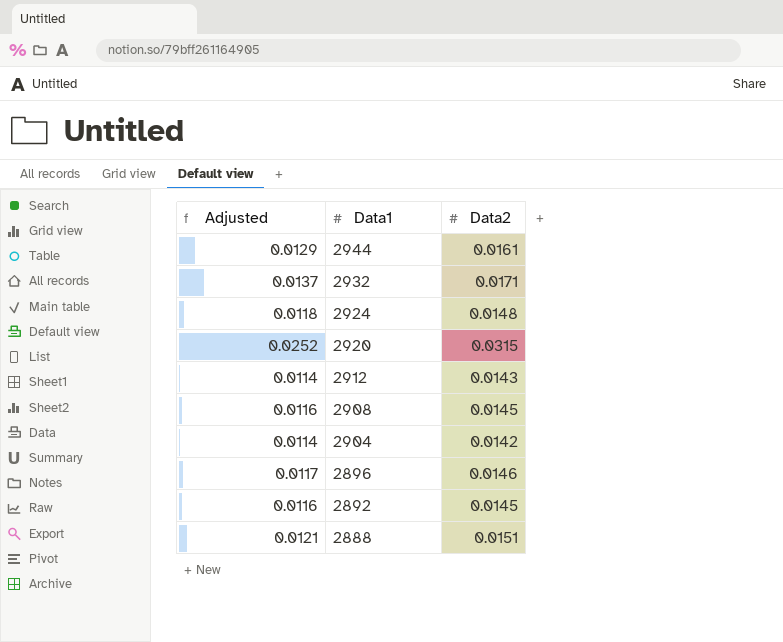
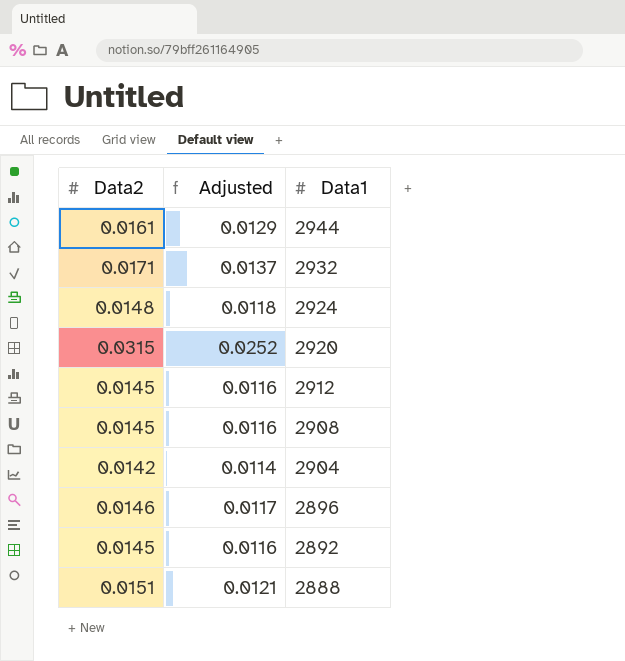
column Data2 | position: 3 -> 1
2912 | Data2: 0.0143 -> 0.0145
2912 | Adjusted: 0.0114 -> 0.0116

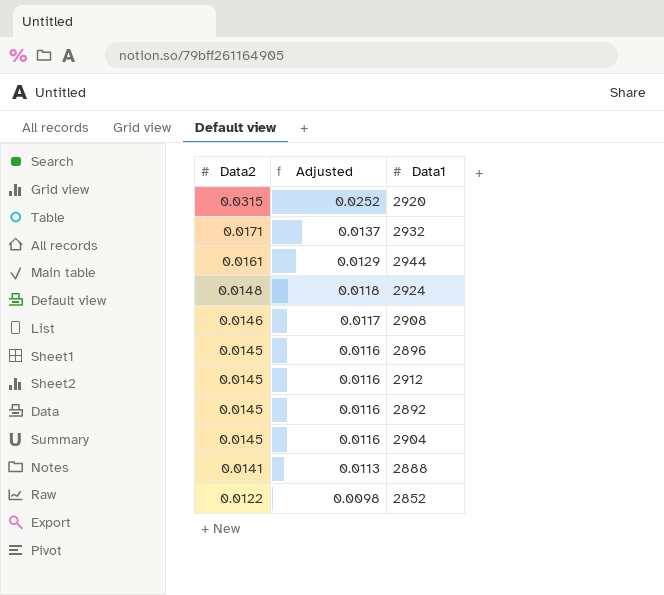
row order: Data1 descending -> Data2 descending
2908 | Data2: 0.0145 -> 0.0146
2908 | Adjusted: 0.0116 -> 0.0117
2896 | Data2: 0.0146 -> 0.0145
2896 | Adjusted: 0.0117 -> 0.0116
2904 | Data2: 0.0142 -> 0.0145
2904 | Adjusted: 0.0114 -> 0.0116
2888 | Data2: 0.0151 -> 0.0141
2888 | Adjusted: 0.0121 -> 0.0113
row 2852: none -> 0.0122 | 0.0098

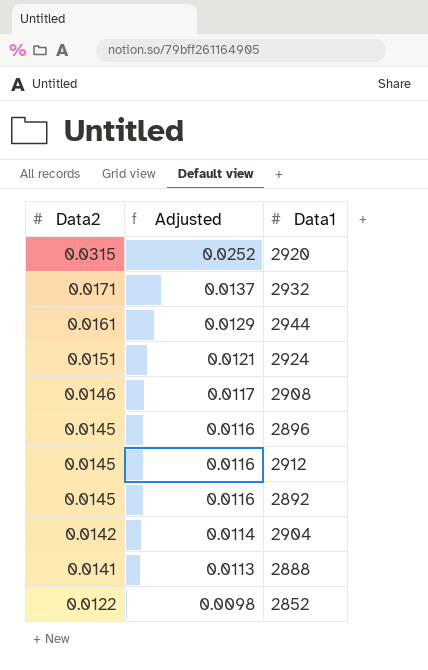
2924 | Data2: 0.0148 -> 0.0151
2924 | Adjusted: 0.0118 -> 0.0121
2904 | Data2: 0.0145 -> 0.0142
2904 | Adjusted: 0.0116 -> 0.0114

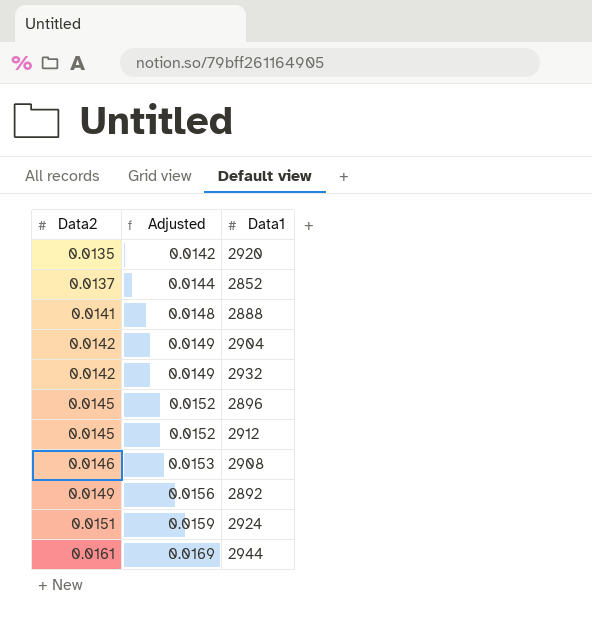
row order: Data2 descending -> Data2 ascending
column Adjusted | formula: [Data2] * 0.8 -> [Data2] * 1.05
2920 | Data2: 0.0315 -> 0.0135
2852 | Data2: 0.0122 -> 0.0137
2932 | Data2: 0.0171 -> 0.0142
2892 | Data2: 0.0145 -> 0.0149

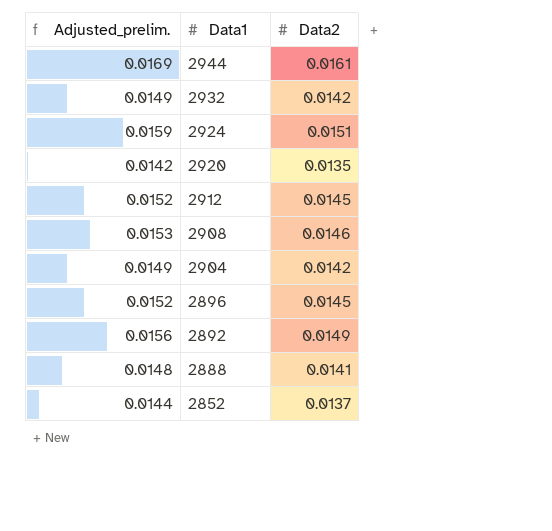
row order: Data2 ascending -> Data1 descending
column name: Adjusted -> Adjusted_prelim.
column Data2 | position: 1 -> 3

